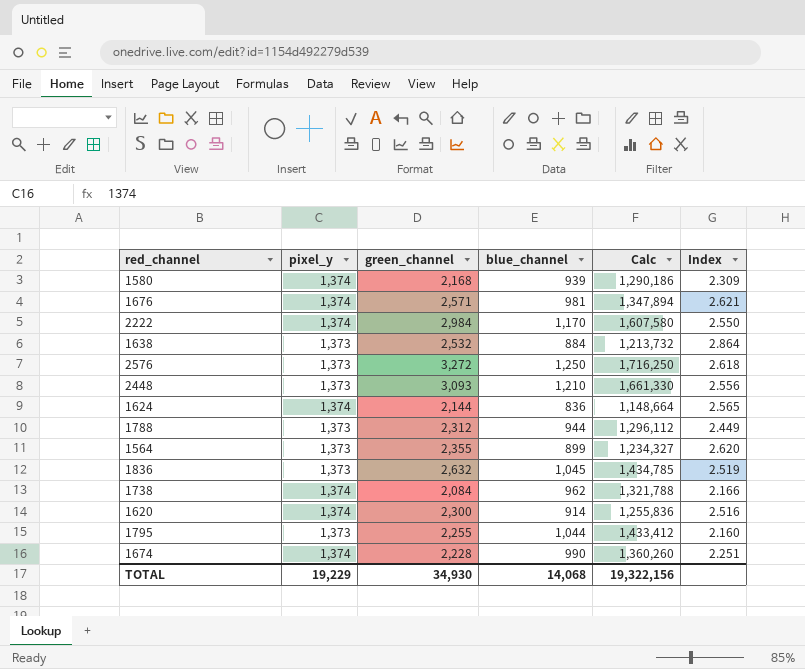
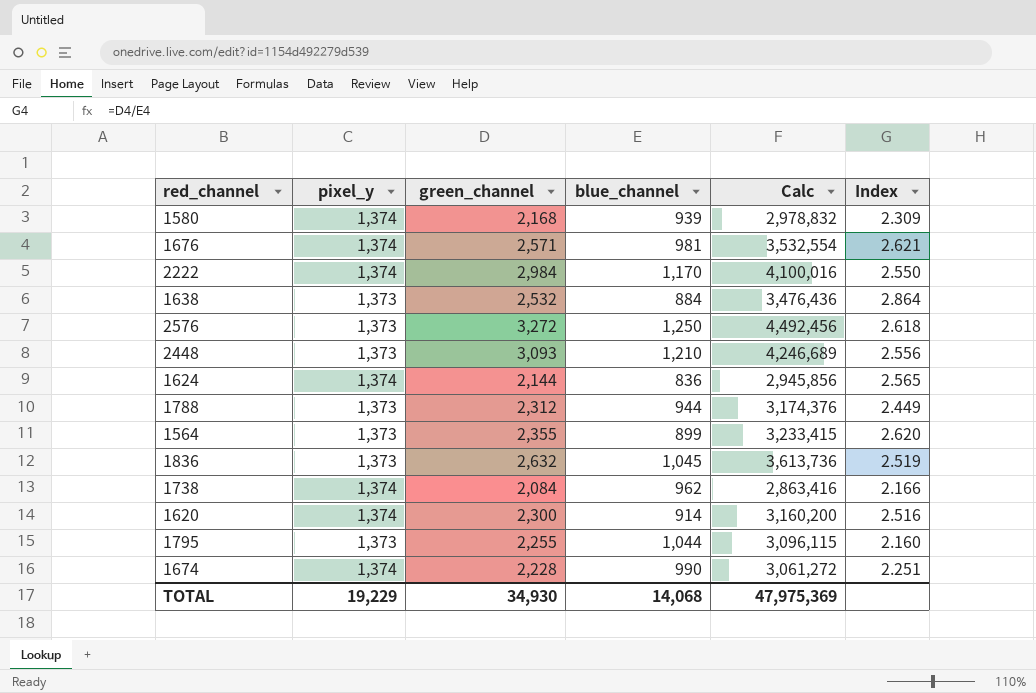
column Calc | formula: [pixel_y] * [blue_channel] -> [pixel_y] * [green_channel]
TOTAL | Calc: 19,322,156 -> 47,975,369

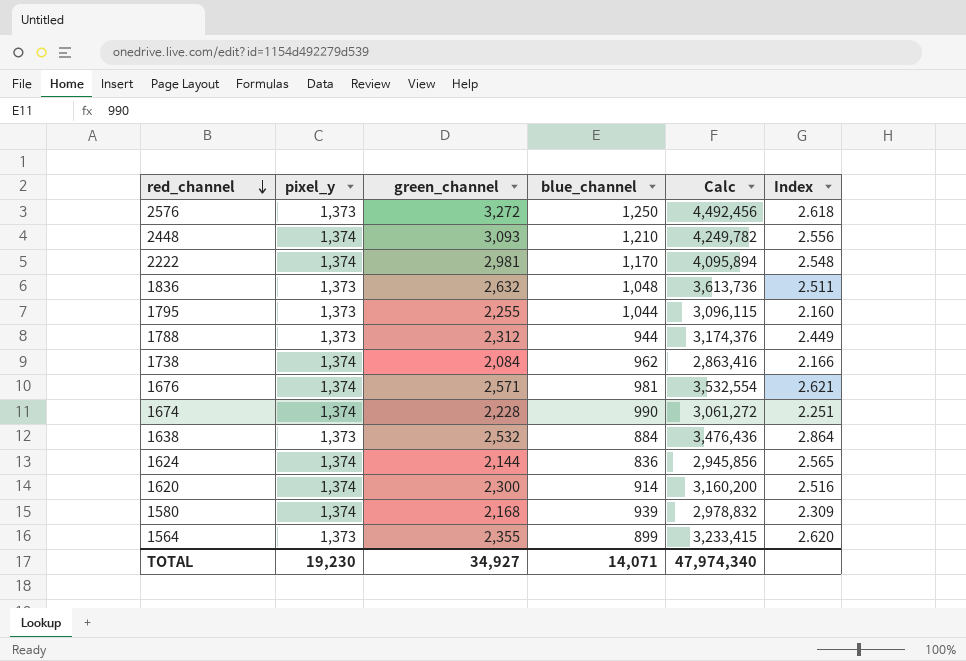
row order: none -> red_channel descending
2448 | pixel_y: 1,373 -> 1,374
2448 | Calc: 4,246,689 -> 4,249,782
2222 | green_channel: 2,984 -> 2,981
2222 | Calc: 4,100,016 -> 4,095,894
2222 | Index: 2.550 -> 2.548
1836 | blue_channel: 1,045 -> 1,048
1836 | Index: 2.519 -> 2.511
TOTAL | pixel_y: 19,229 -> 19,230
TOTAL | green_channel: 34,930 -> 34,927
TOTAL | blue_channel: 14,068 -> 14,071
TOTAL | Calc: 47,975,369 -> 47,974,340

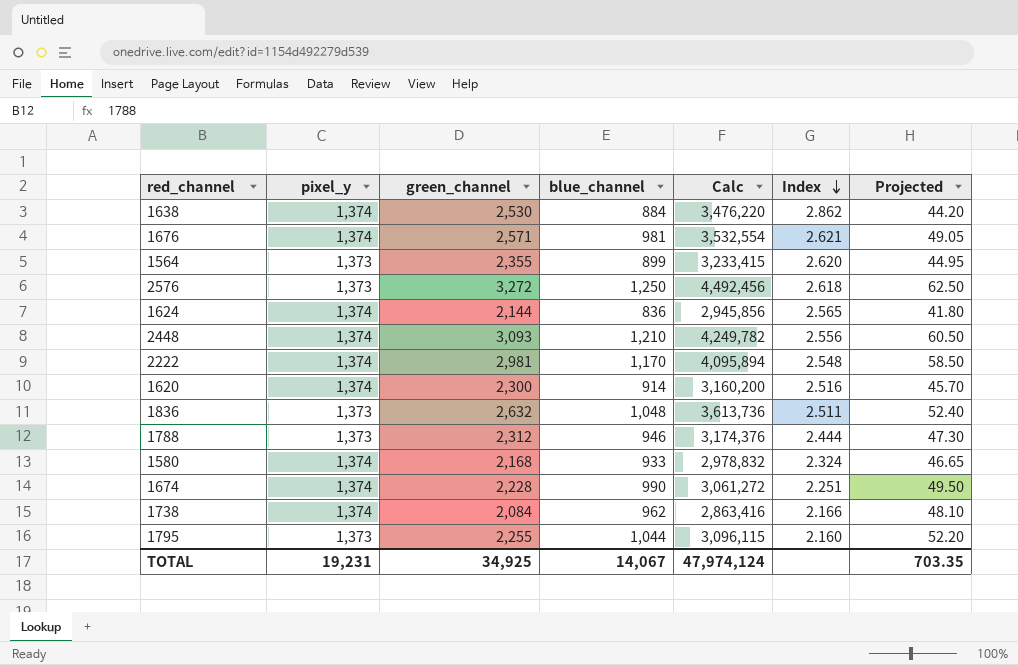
row order: red_channel descending -> Index descending
column Projected | formula: none -> [blue_channel] * 0.05
1638 | pixel_y: 1,373 -> 1,374
1638 | green_channel: 2,532 -> 2,530
1638 | Calc: 3,476,436 -> 3,476,220
1638 | Index: 2.864 -> 2.862
1788 | blue_channel: 944 -> 946
1788 | Index: 2.449 -> 2.444
1580 | blue_channel: 939 -> 933
1580 | Index: 2.309 -> 2.324
TOTAL | pixel_y: 19,230 -> 19,231
TOTAL | green_channel: 34,927 -> 34,925
TOTAL | blue_channel: 14,071 -> 14,067
TOTAL | Calc: 47,974,340 -> 47,974,124

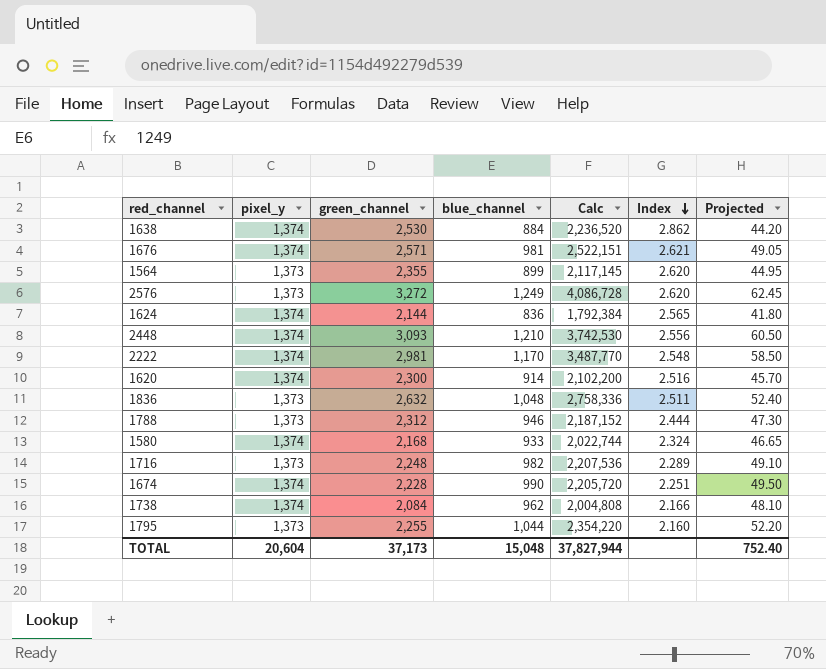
column Calc | formula: [pixel_y] * [green_channel] -> [green_channel] * [blue_channel]
2576 | blue_channel: 1,250 -> 1,249
2576 | Index: 2.618 -> 2.620
2576 | Projected: 62.50 -> 62.45
row 1716: none -> 1,373 | 2,248 | 982 | 2,207,536 | 2.289 | 49.10
TOTAL | pixel_y: 19,231 -> 20,604
TOTAL | green_channel: 34,925 -> 37,173
TOTAL | blue_channel: 14,067 -> 15,048
TOTAL | Calc: 47,974,124 -> 37,827,944
TOTAL | Projected: 703.35 -> 752.40

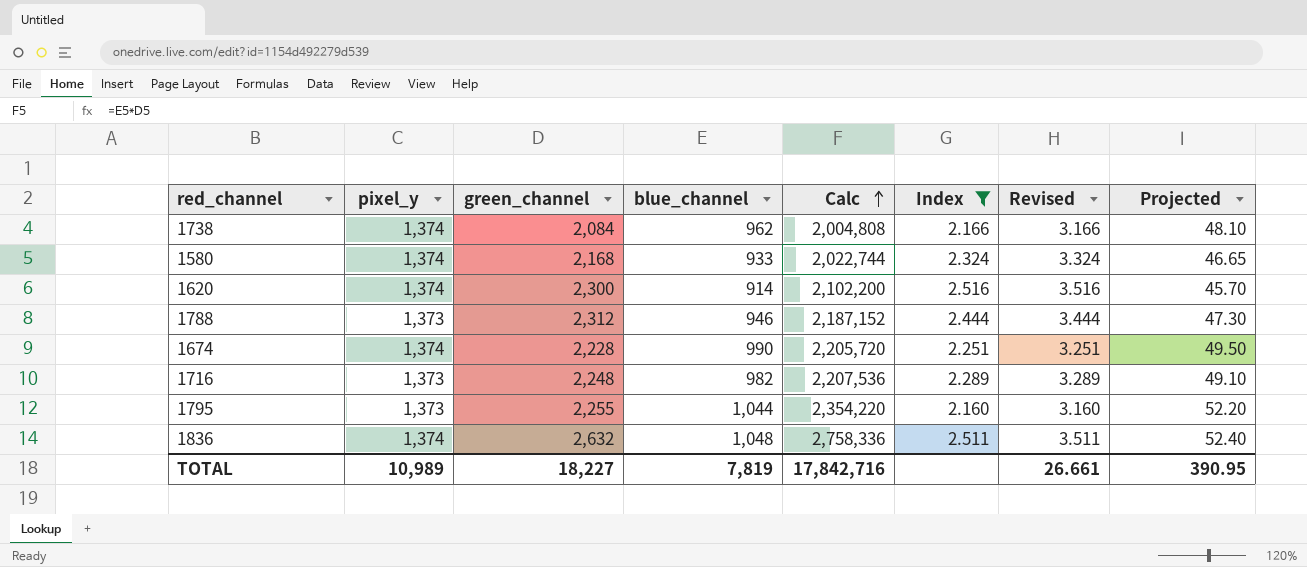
filter: none -> Index <= 2.516
row order: Index descending -> Calc ascending
column Revised | formula: none -> [Index] + 1
1836 | pixel_y: 1,373 -> 1,374
TOTAL | pixel_y: 20,604 -> 10,989
TOTAL | green_channel: 37,173 -> 18,227
TOTAL | blue_channel: 15,048 -> 7,819
TOTAL | Calc: 37,827,944 -> 17,842,716
TOTAL | Projected: 752.40 -> 390.95

